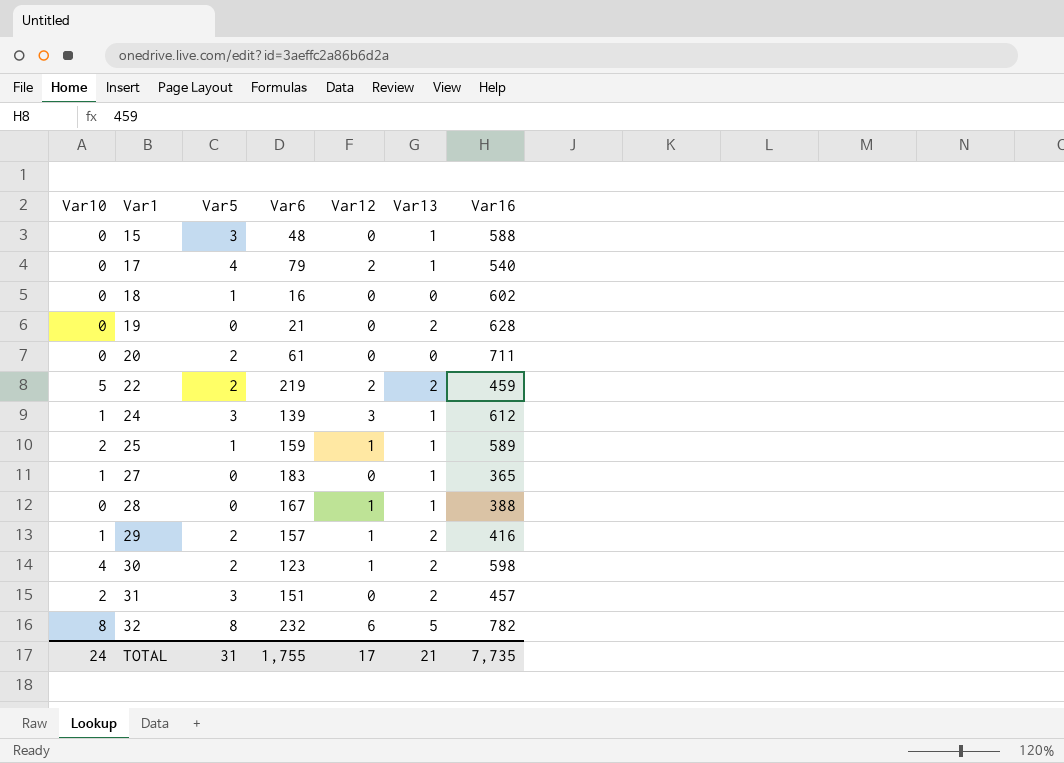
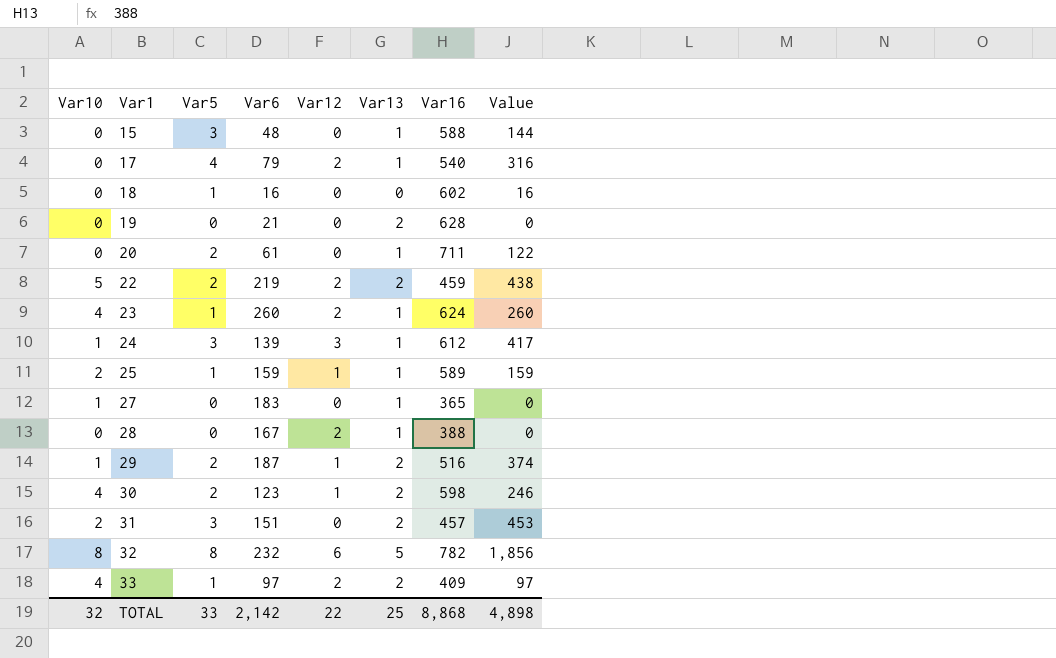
column Value | formula: none -> [Var5] * [Var6]
20 | Var13: 0 -> 1
row 23: none -> 4 | 1 | 260 | 2 | 1 | 624 | 260
28 | Var12: 1 -> 2
29 | Var6: 157 -> 187
29 | Var16: 416 -> 516
row 33: none -> 4 | 1 | 97 | 2 | 2 | 409 | 97
TOTAL | Var10: 24 -> 32
TOTAL | Var5: 31 -> 33
TOTAL | Var6: 1,755 -> 2,142
TOTAL | Var12: 17 -> 22
TOTAL | Var13: 21 -> 25
TOTAL | Var16: 7,735 -> 8,868

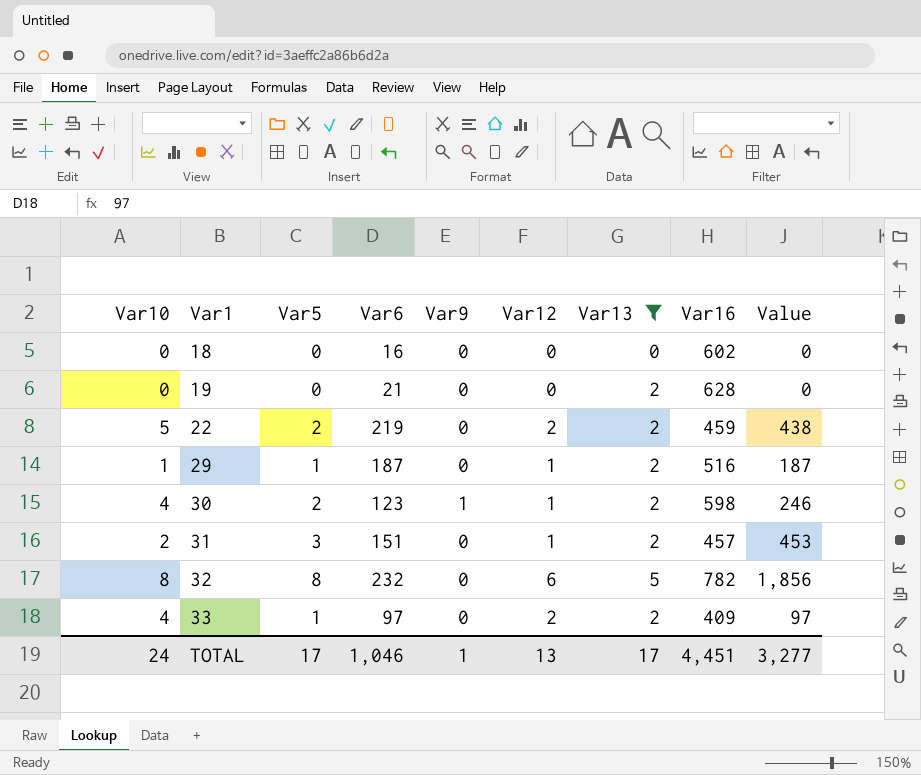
filter: none -> Var13 != 1
column Var9 | position: none -> 5
18 | Var5: 1 -> 0
18 | Value: 16 -> 0
29 | Var5: 2 -> 1
29 | Value: 374 -> 187
31 | Var12: 0 -> 1
TOTAL | Var10: 32 -> 24
TOTAL | Var5: 33 -> 17
TOTAL | Var6: 2,142 -> 1,046
TOTAL | Var12: 22 -> 13
TOTAL | Var13: 25 -> 17
TOTAL | Var16: 8,868 -> 4,451
TOTAL | Value: 4,898 -> 3,277

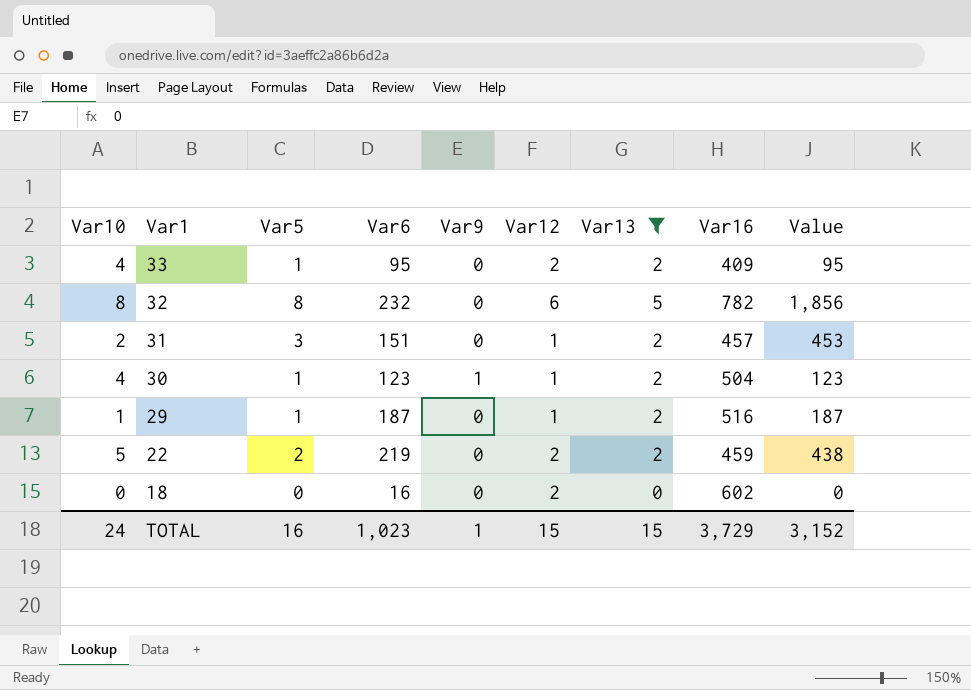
row order: Var1 ascending -> Var1 descending
row 19: 0 | 0 | 21 | 0 | 0 | 2 | 628 | 0 -> none
33 | Var6: 97 -> 95
33 | Value: 97 -> 95
30 | Var5: 2 -> 1
30 | Var16: 598 -> 504
30 | Value: 246 -> 123
18 | Var12: 0 -> 2
TOTAL | Var5: 17 -> 16
TOTAL | Var6: 1,046 -> 1,023
TOTAL | Var12: 13 -> 15
TOTAL | Var13: 17 -> 15
TOTAL | Var16: 4,451 -> 3,729
TOTAL | Value: 3,277 -> 3,152

